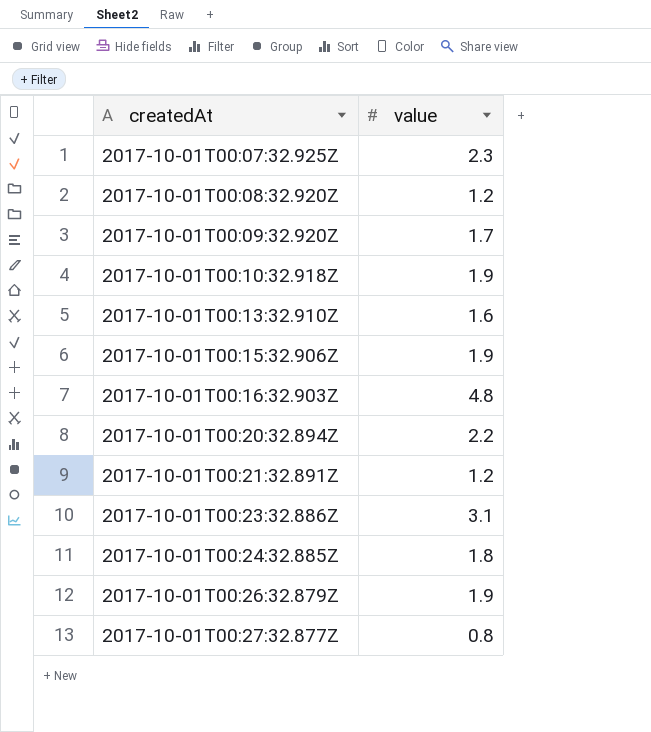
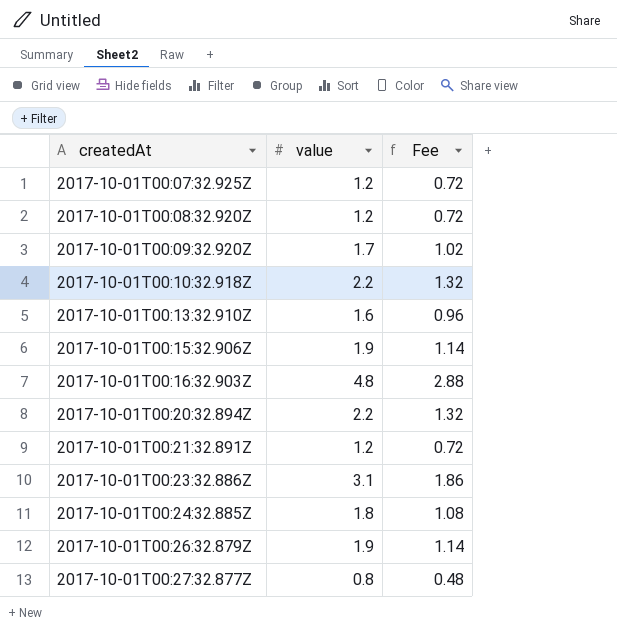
column Fee | formula: none -> [value] * 0.6
2017-10-01T00:07:32.925Z | value: 2.3 -> 1.2
2017-10-01T00:10:32.918Z | value: 1.9 -> 2.2

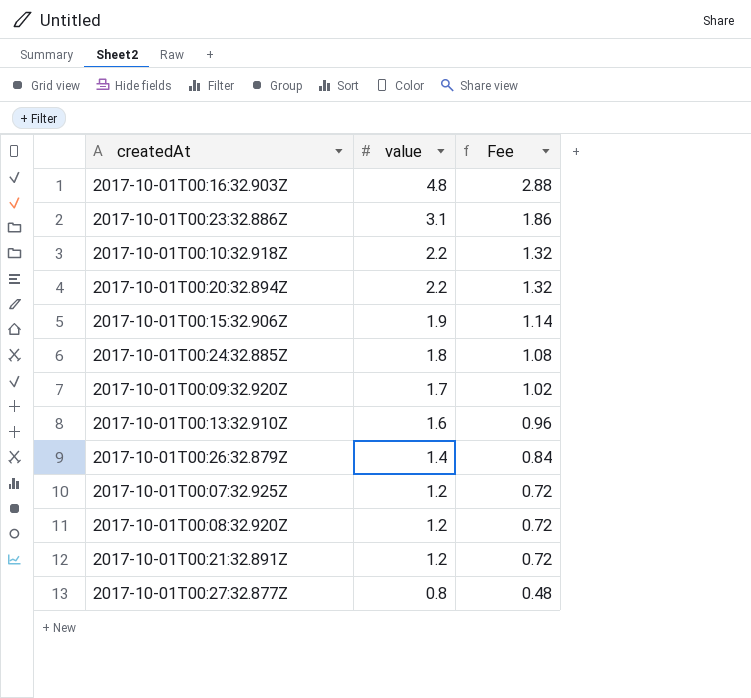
row order: createdAt ascending -> value descending
2017-10-01T00:26:32.879Z | value: 1.9 -> 1.4
2017-10-01T00:26:32.879Z | Fee: 1.14 -> 0.84

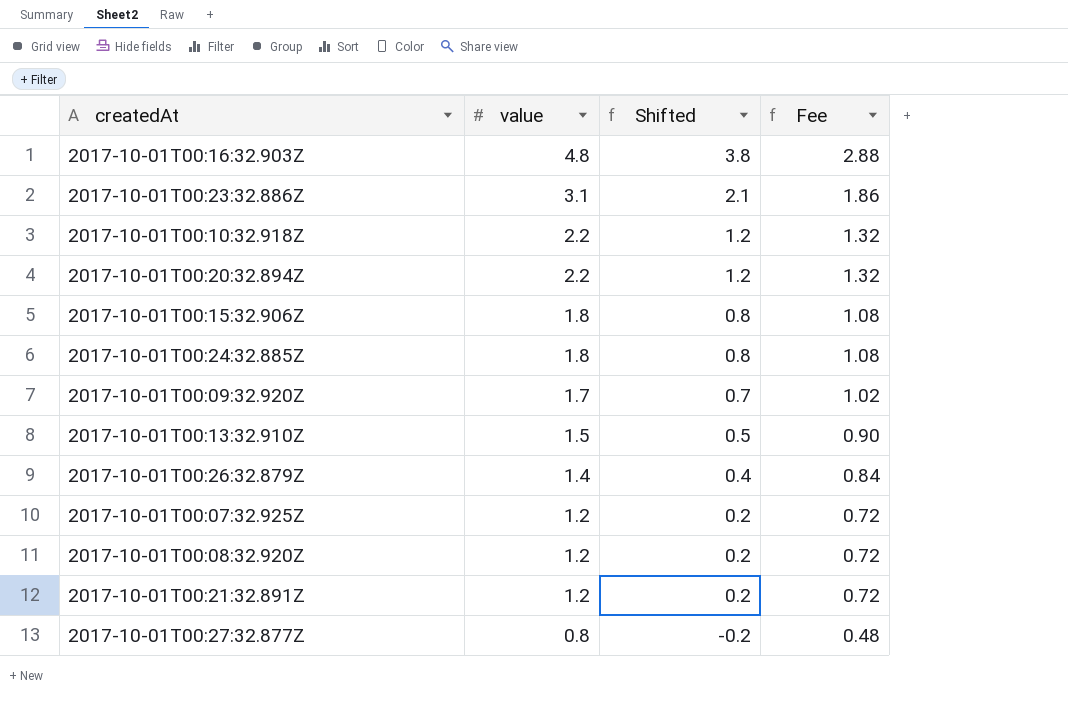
column Shifted | formula: none -> [value] - 1
2017-10-01T00:15:32.906Z | value: 1.9 -> 1.8
2017-10-01T00:15:32.906Z | Fee: 1.14 -> 1.08
2017-10-01T00:13:32.910Z | value: 1.6 -> 1.5
2017-10-01T00:13:32.910Z | Fee: 0.96 -> 0.90

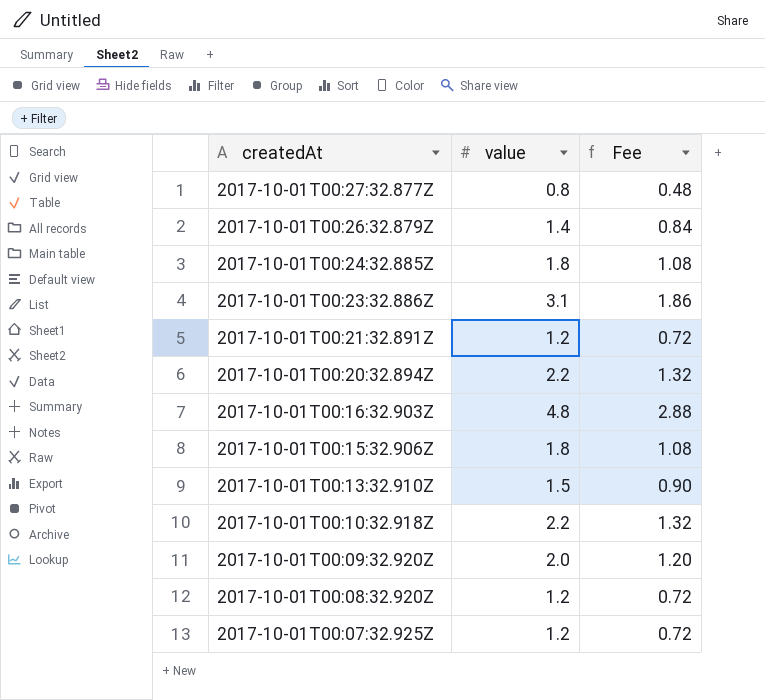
row order: value descending -> createdAt descending
column Shifted | formula: [value] - 1 -> none
2017-10-01T00:09:32.920Z | value: 1.7 -> 2.0
2017-10-01T00:09:32.920Z | Fee: 1.02 -> 1.20

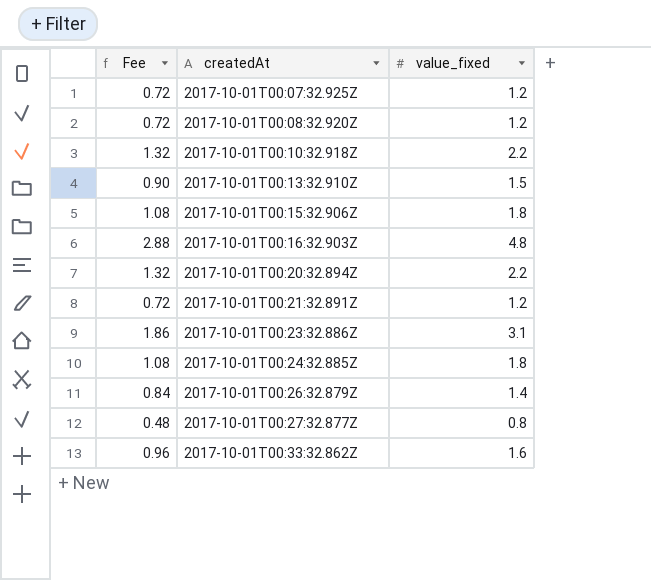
row order: createdAt descending -> createdAt ascending
column Fee | position: 3 -> 1
column name: value -> value_fixed
row 2017-10-01T00:09:32.920Z: 2.0 | 1.20 -> none
row 2017-10-01T00:33:32.862Z: none -> 0.96 | 1.6

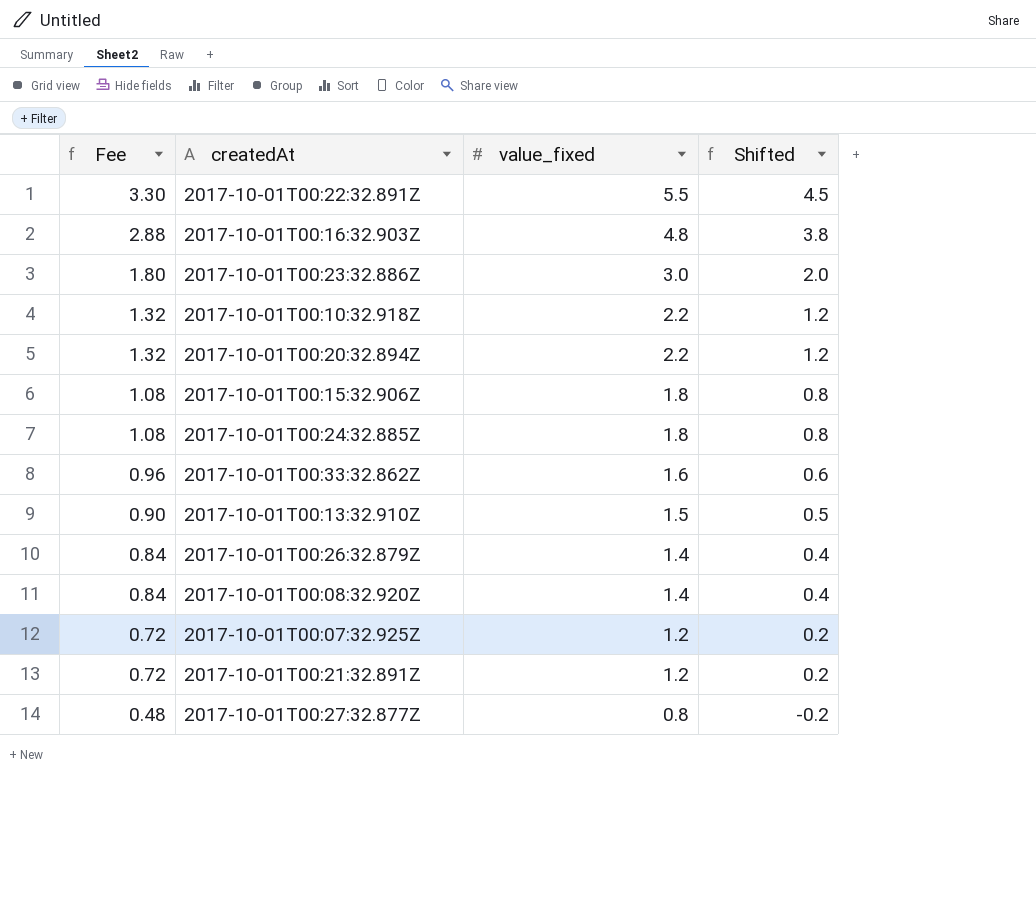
row order: createdAt ascending -> Fee descending
column Shifted | formula: none -> [value_fixed] - 1
row 2017-10-01T00:22:32.891Z: none -> 3.30 | 5.5 | 4.5
2017-10-01T00:23:32.886Z | Fee: 1.86 -> 1.80
2017-10-01T00:23:32.886Z | value_fixed: 3.1 -> 3.0
2017-10-01T00:08:32.920Z | Fee: 0.72 -> 0.84
2017-10-01T00:08:32.920Z | value_fixed: 1.2 -> 1.4

